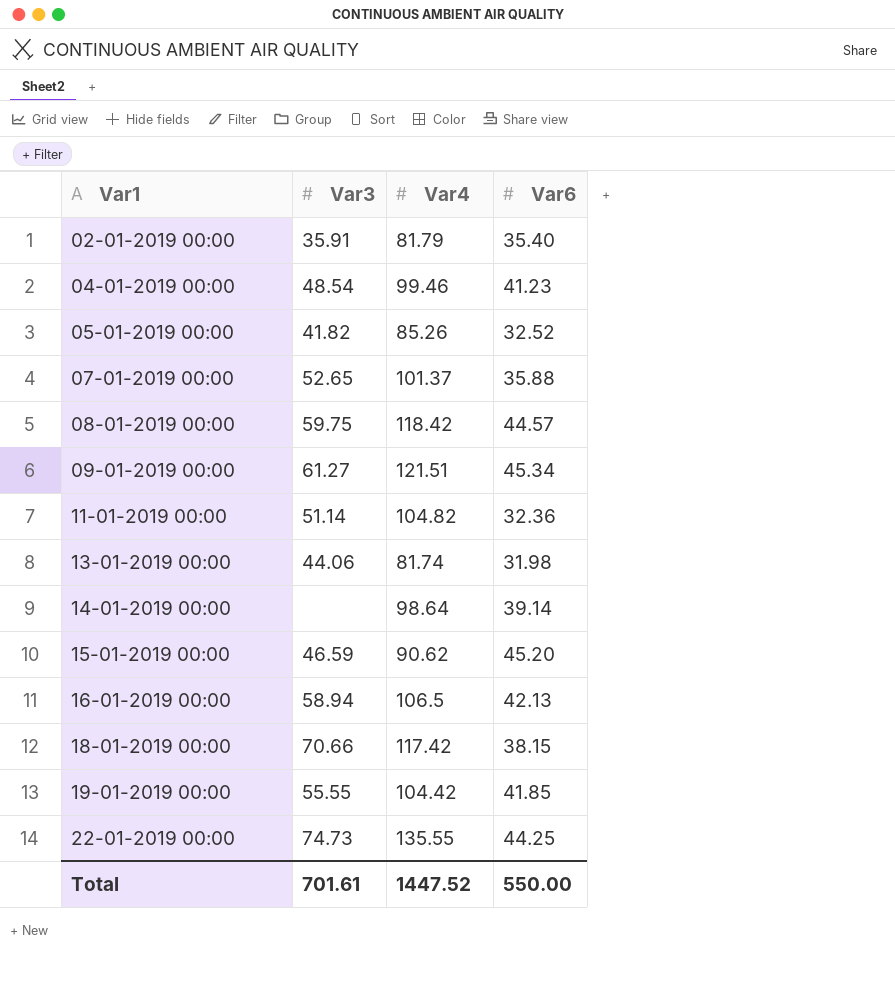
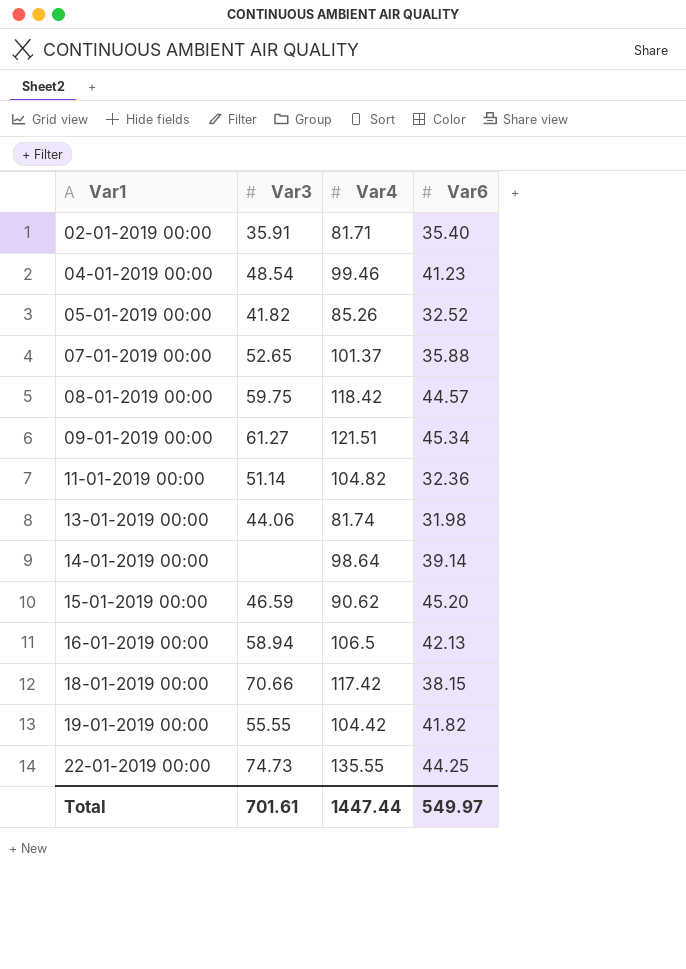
02-01-2019 00:00 | Var4: 81.79 -> 81.71
19-01-2019 00:00 | Var6: 41.85 -> 41.82
Total | Var4: 1447.52 -> 1447.44
Total | Var6: 550.00 -> 549.97

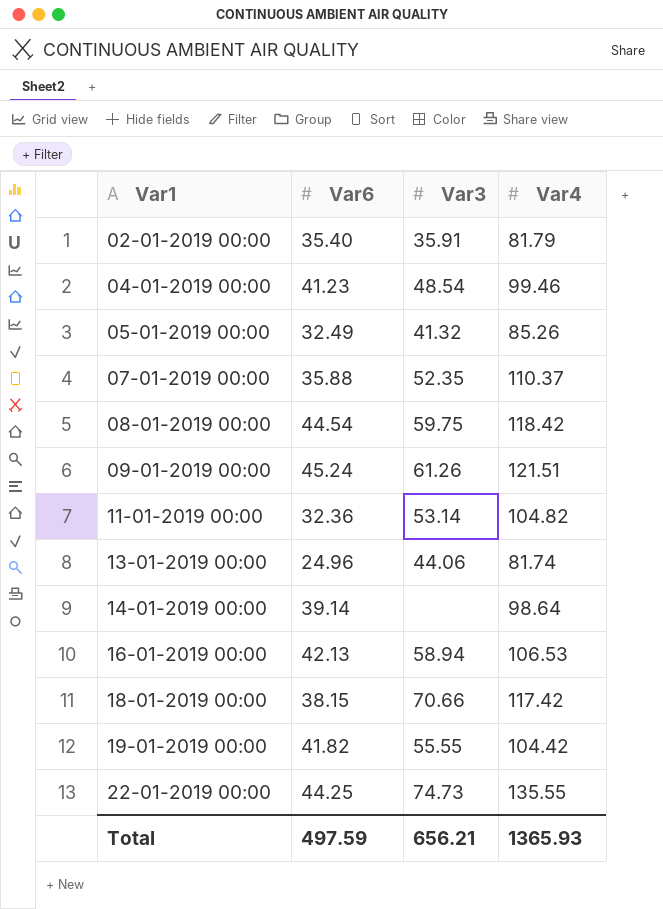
column Var6 | position: 4 -> 2
row 15-01-2019 00:00: 46.59 | 90.62 | 45.20 -> none
02-01-2019 00:00 | Var4: 81.71 -> 81.79
05-01-2019 00:00 | Var6: 32.52 -> 32.49
05-01-2019 00:00 | Var3: 41.82 -> 41.32
07-01-2019 00:00 | Var3: 52.65 -> 52.35
07-01-2019 00:00 | Var4: 101.37 -> 110.37
08-01-2019 00:00 | Var6: 44.57 -> 44.54
09-01-2019 00:00 | Var6: 45.34 -> 45.24
09-01-2019 00:00 | Var3: 61.27 -> 61.26
11-01-2019 00:00 | Var3: 51.14 -> 53.14
13-01-2019 00:00 | Var6: 31.98 -> 24.96
16-01-2019 00:00 | Var4: 106.5 -> 106.53
Total | Var6: 549.97 -> 497.59
Total | Var3: 701.61 -> 656.21
Total | Var4: 1447.44 -> 1365.93

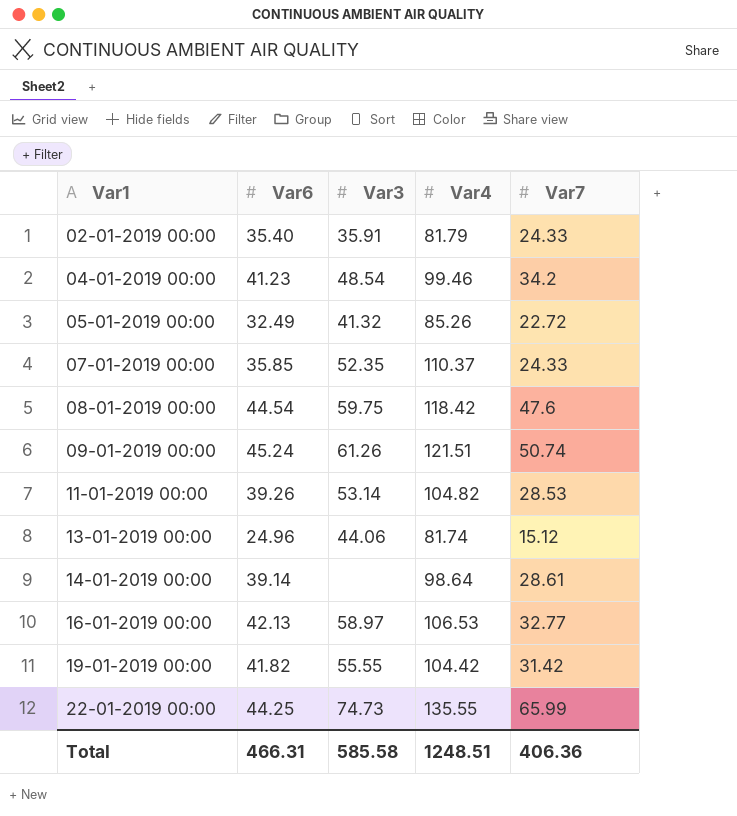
column Var7 | position: none -> 5
row 18-01-2019 00:00: 38.15 | 70.66 | 117.42 -> none
07-01-2019 00:00 | Var6: 35.88 -> 35.85
11-01-2019 00:00 | Var6: 32.36 -> 39.26
16-01-2019 00:00 | Var3: 58.94 -> 58.97
Total | Var6: 497.59 -> 466.31
Total | Var3: 656.21 -> 585.58
Total | Var4: 1365.93 -> 1248.51

